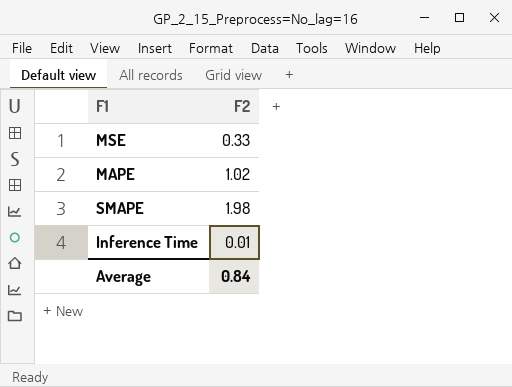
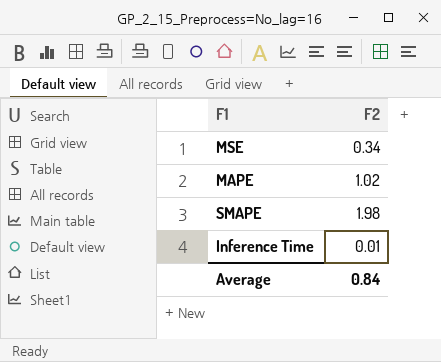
MSE | F2: 0.33 -> 0.34

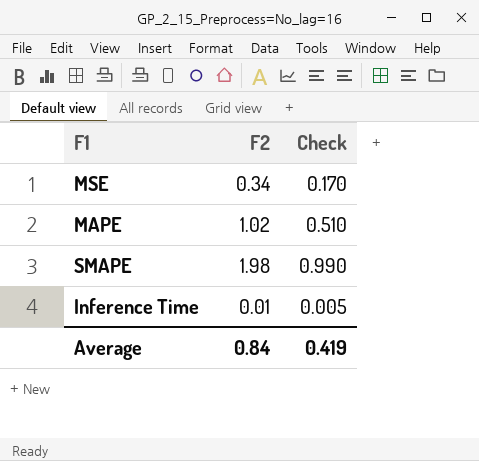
column Check | formula: none -> [F2] * 0.5

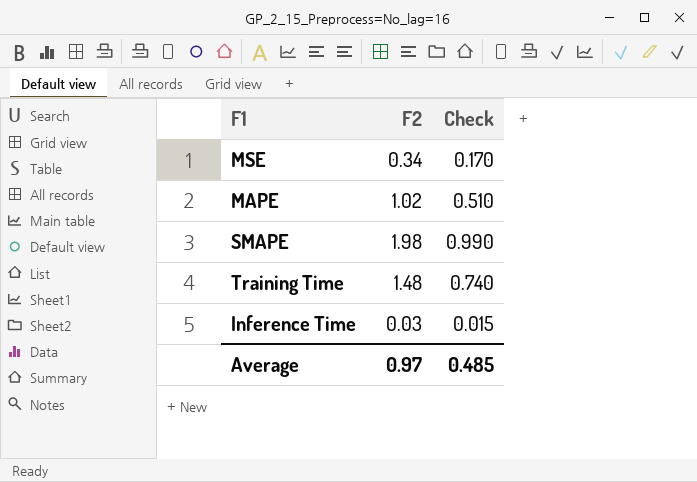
row Training Time: none -> 1.48 | 0.740
Inference Time | F2: 0.01 -> 0.03
Inference Time | Check: 0.005 -> 0.015
Average | F2: 0.84 -> 0.97
Average | Check: 0.419 -> 0.485

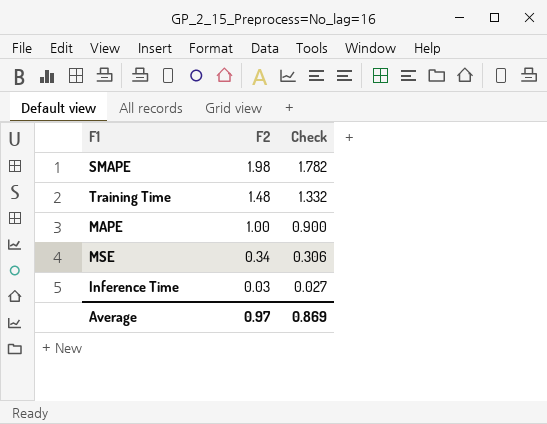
row order: none -> F2 descending
column Check | formula: [F2] * 0.5 -> [F2] * 0.9
MAPE | F2: 1.02 -> 1.00
Average | Check: 0.485 -> 0.869

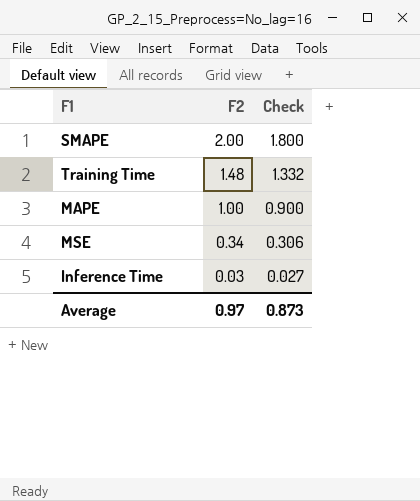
SMAPE | F2: 1.98 -> 2.00
SMAPE | Check: 1.782 -> 1.800
Average | Check: 0.869 -> 0.873

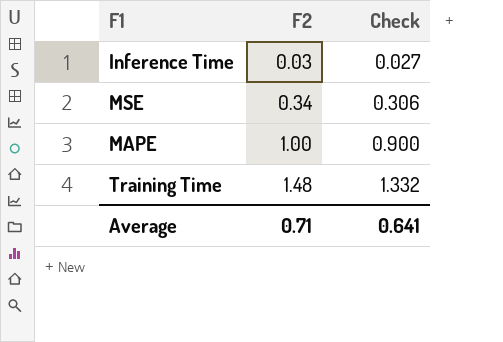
row order: F2 descending -> F2 ascending
row SMAPE: 2.00 | 1.800 -> none
Average | F2: 0.97 -> 0.71
Average | Check: 0.873 -> 0.641

